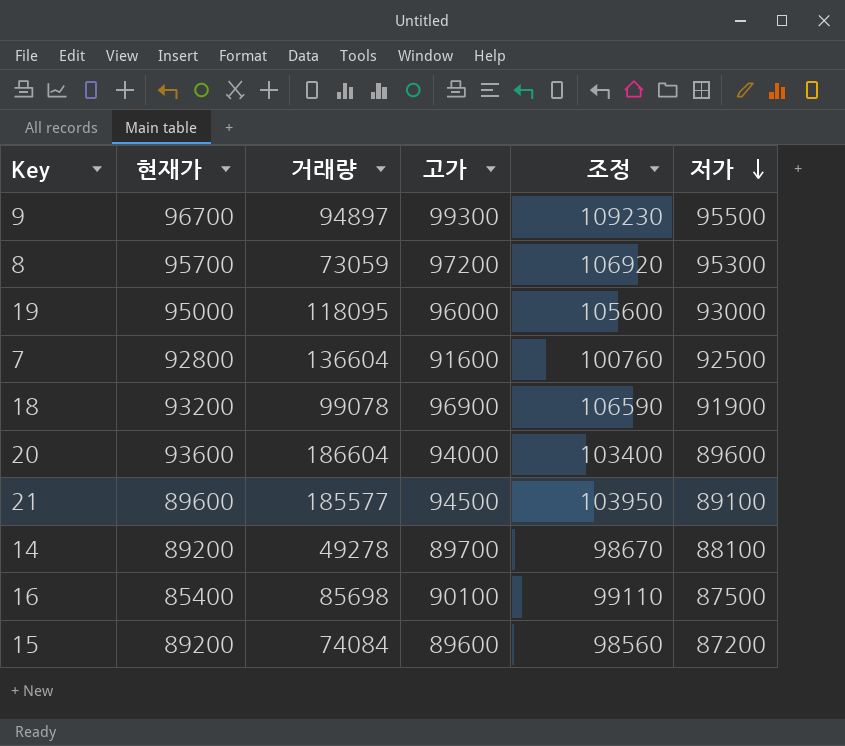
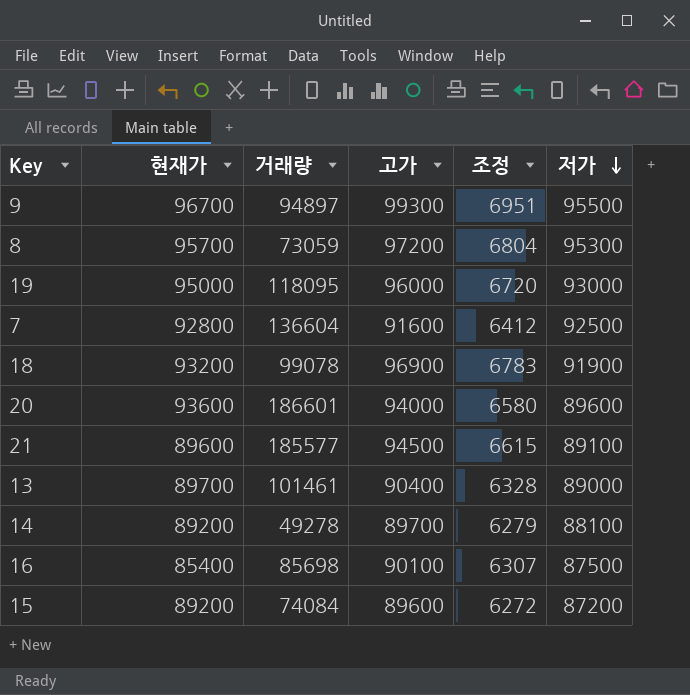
column 조정 | formula: [고가] * 1.1 -> [고가] * 0.07
20 | 거래량: 186604 -> 186601
row 13: none -> 89700 | 101461 | 90400 | 6328 | 89000

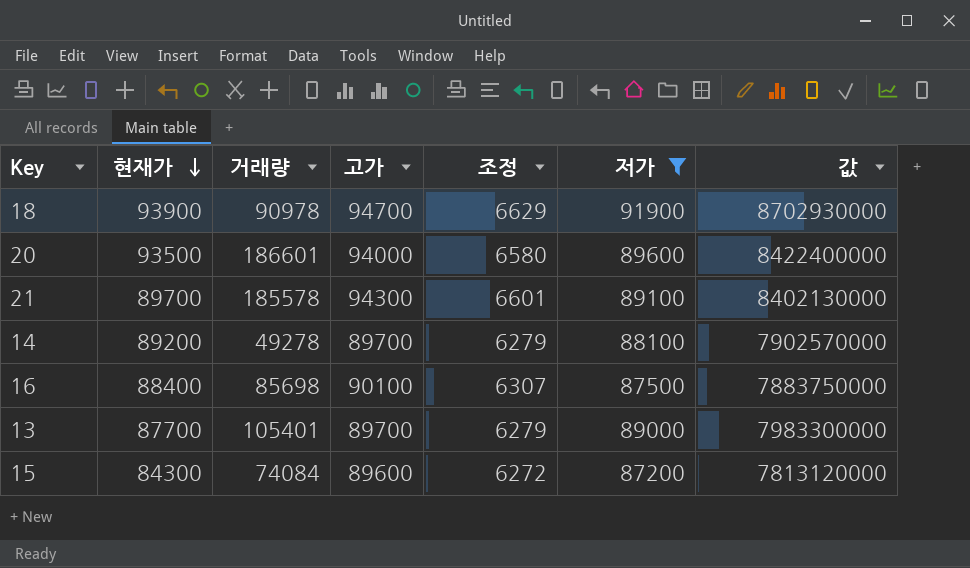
filter: none -> 저가 <= 91900
row order: 저가 descending -> 현재가 descending
column 값 | formula: none -> [고가] * [저가]
18 | 현재가: 93200 -> 93900
18 | 거래량: 99078 -> 90978
18 | 고가: 96900 -> 94700
18 | 조정: 6783 -> 6629
20 | 현재가: 93600 -> 93500
21 | 현재가: 89600 -> 89700
21 | 거래량: 185577 -> 185578
21 | 고가: 94500 -> 94300
21 | 조정: 6615 -> 6601
16 | 현재가: 85400 -> 88400
13 | 현재가: 89700 -> 87700
13 | 거래량: 101461 -> 105401
13 | 고가: 90400 -> 89700
13 | 조정: 6328 -> 6279
15 | 현재가: 89200 -> 84300

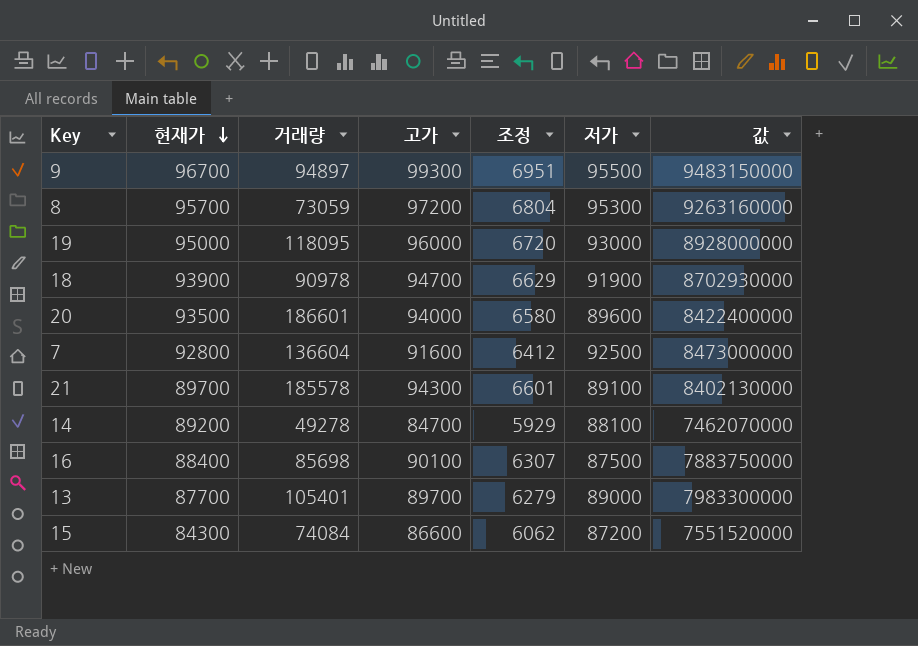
filter: 저가 <= 91900 -> none
14 | 고가: 89700 -> 84700
14 | 조정: 6279 -> 5929
14 | 값: 7902570000 -> 7462070000
15 | 고가: 89600 -> 86600
15 | 조정: 6272 -> 6062
15 | 값: 7813120000 -> 7551520000

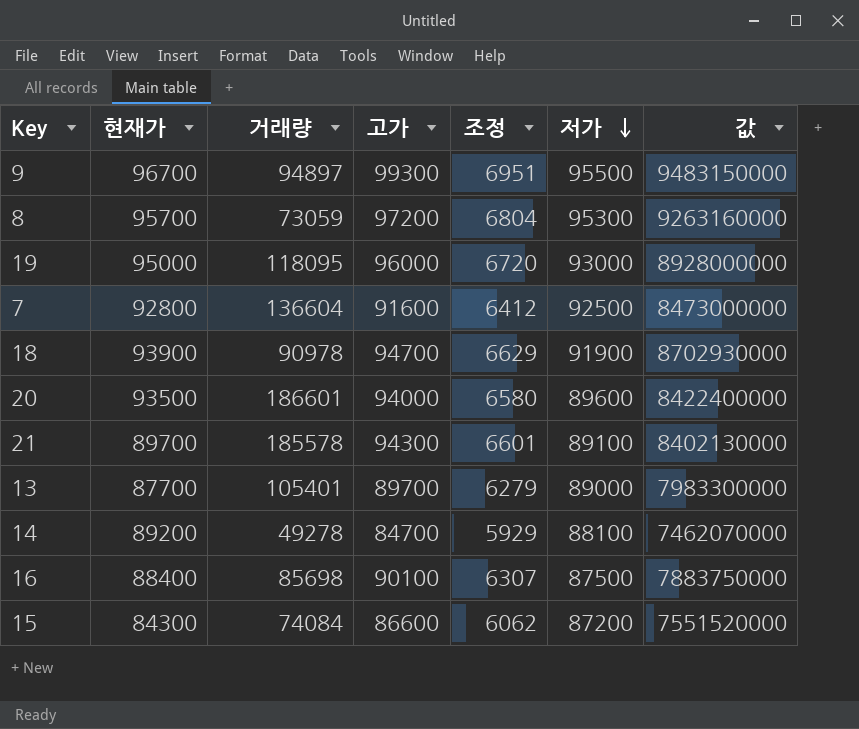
row order: 현재가 descending -> 저가 descending

